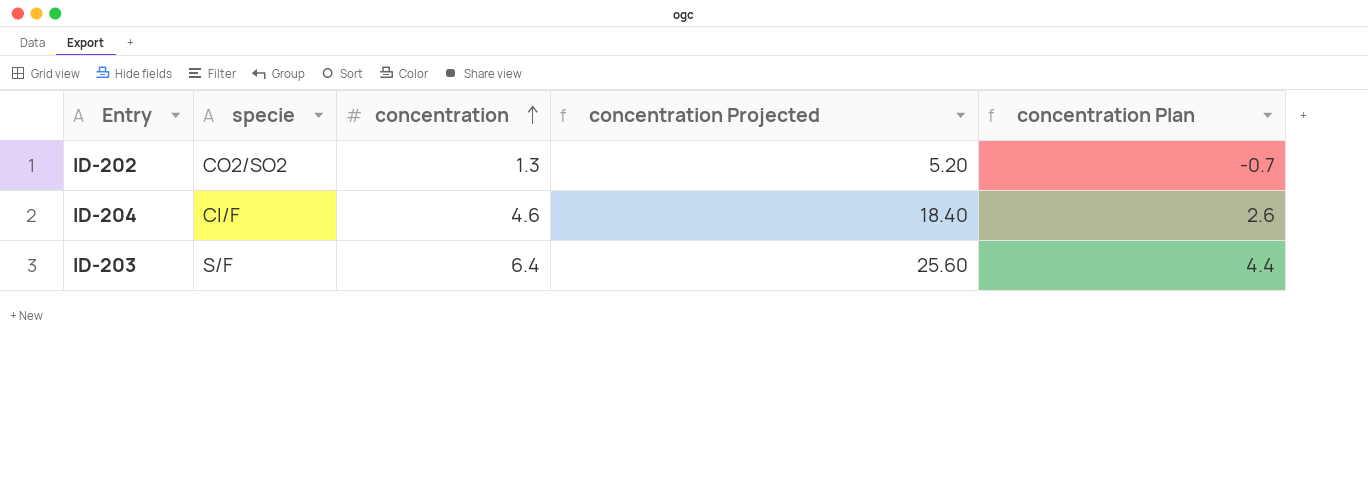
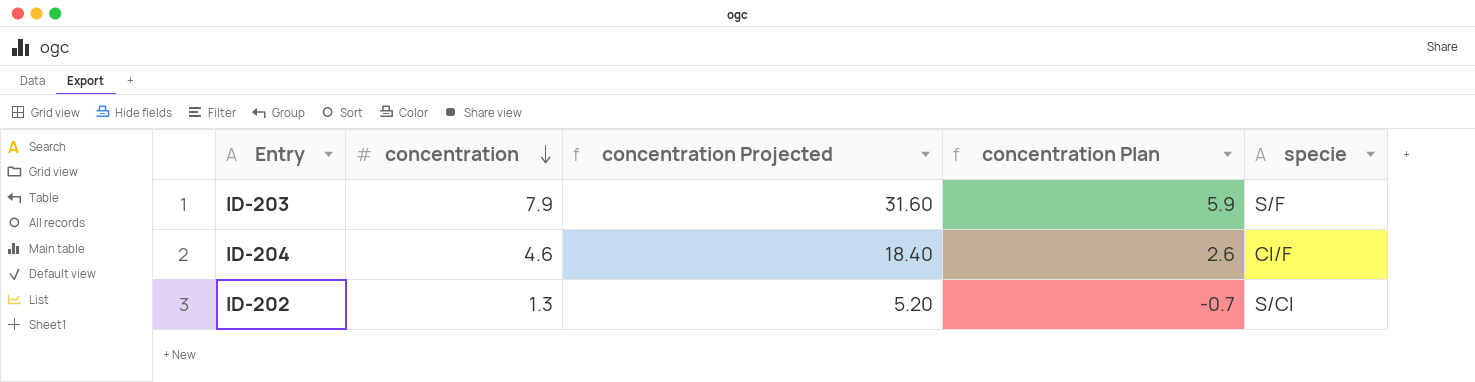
row order: concentration ascending -> concentration descending
column specie | position: 2 -> 5
ID-203 | concentration: 6.4 -> 7.9
ID-203 | concentration Projected: 25.60 -> 31.60
ID-203 | concentration Plan: 4.4 -> 5.9
ID-202 | specie: CO2/SO2 -> S/Cl

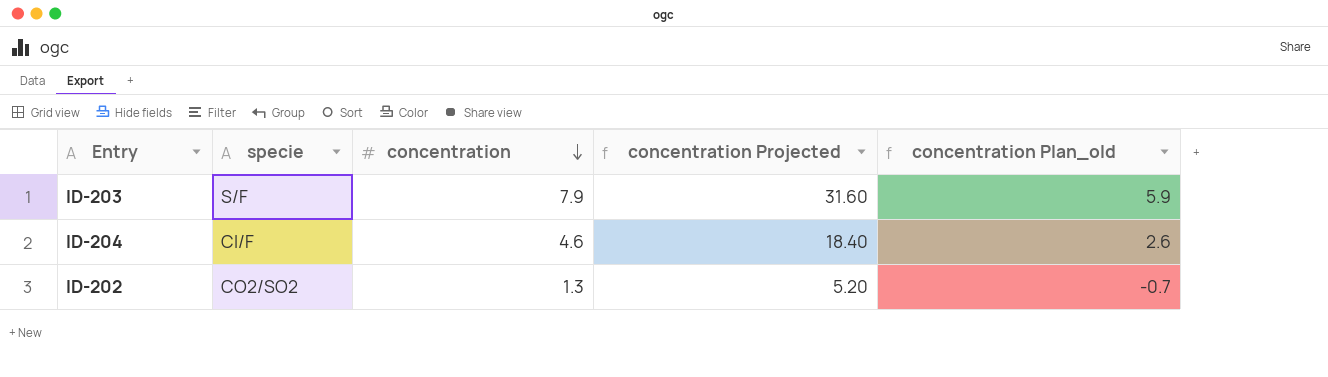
column specie | position: 5 -> 2
column name: concentration Plan -> concentration Plan_old
ID-202 | specie: S/Cl -> CO2/SO2

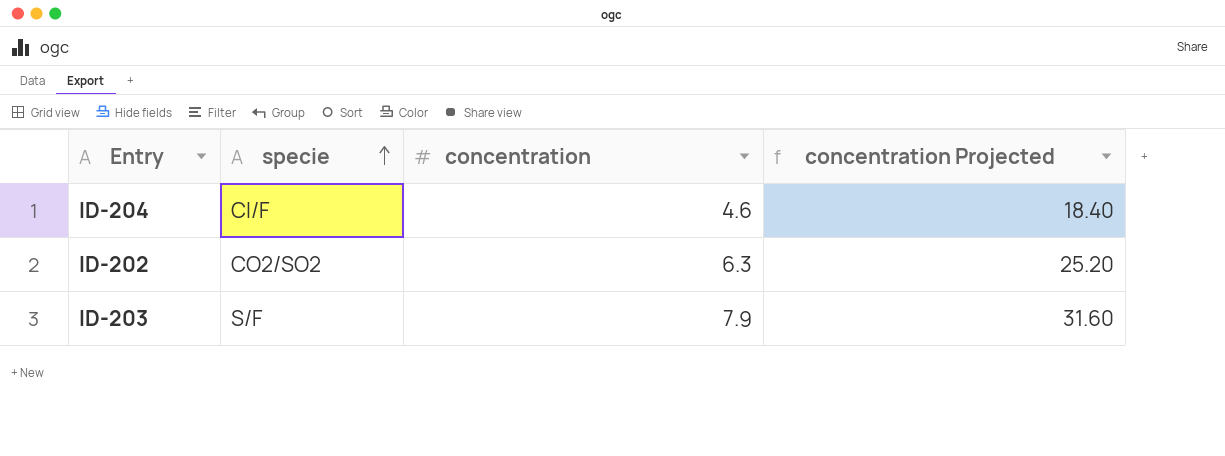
row order: concentration descending -> specie ascending
column concentration Plan_old | formula: [concentration] - 2 -> none
ID-202 | concentration: 1.3 -> 6.3
ID-202 | concentration Projected: 5.20 -> 25.20

